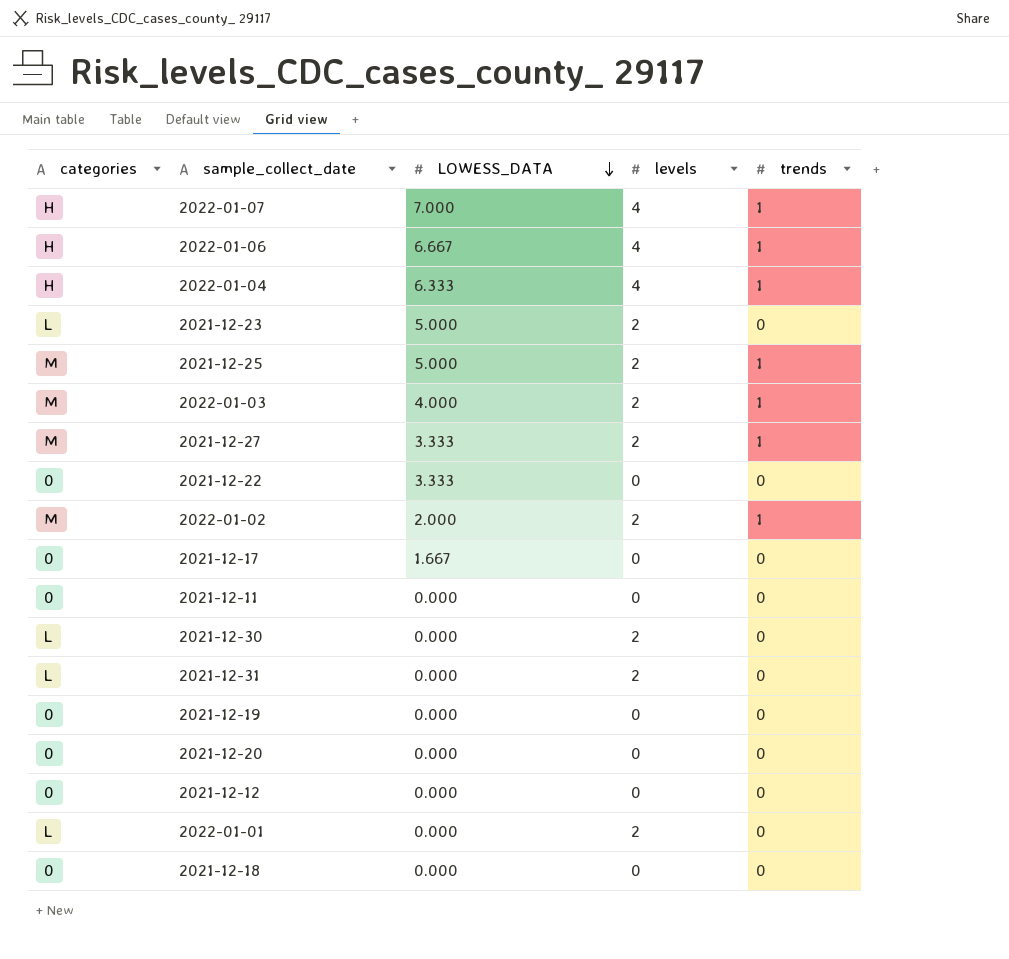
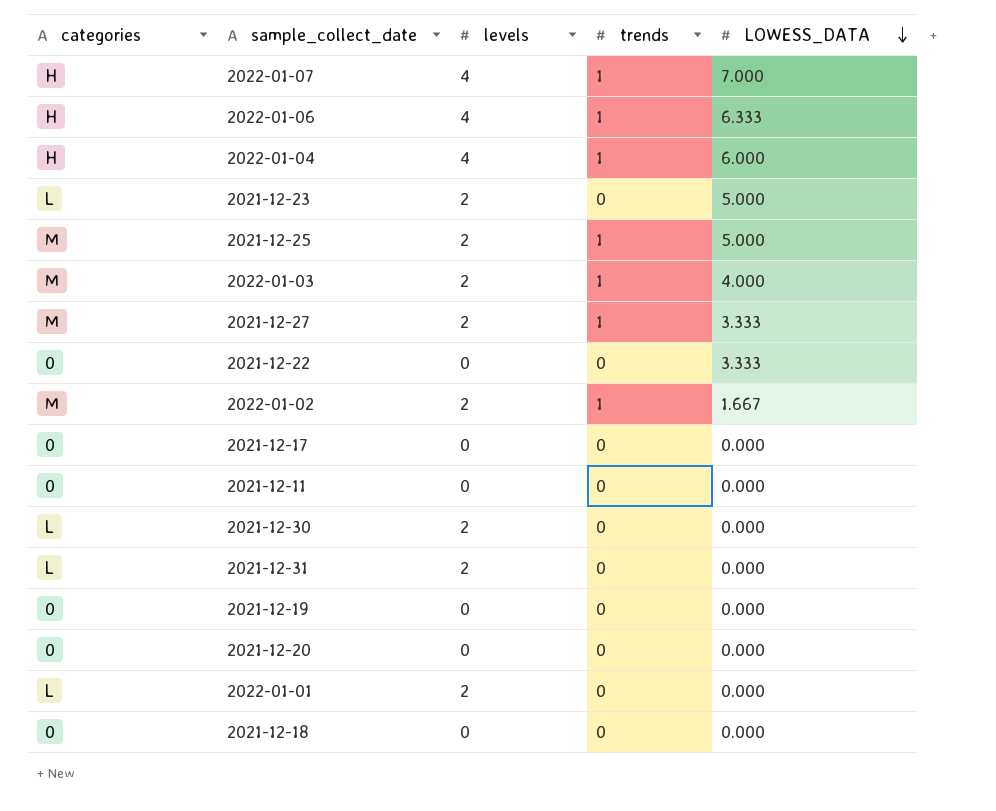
column LOWESS_DATA | position: 3 -> 5
row 2021-12-12: 0 | 0.000 | 0 | 0 -> none
2022-01-06 | LOWESS_DATA: 6.667 -> 6.333
2022-01-04 | LOWESS_DATA: 6.333 -> 6.000
2022-01-02 | LOWESS_DATA: 2.000 -> 1.667
2021-12-17 | LOWESS_DATA: 1.667 -> 0.000

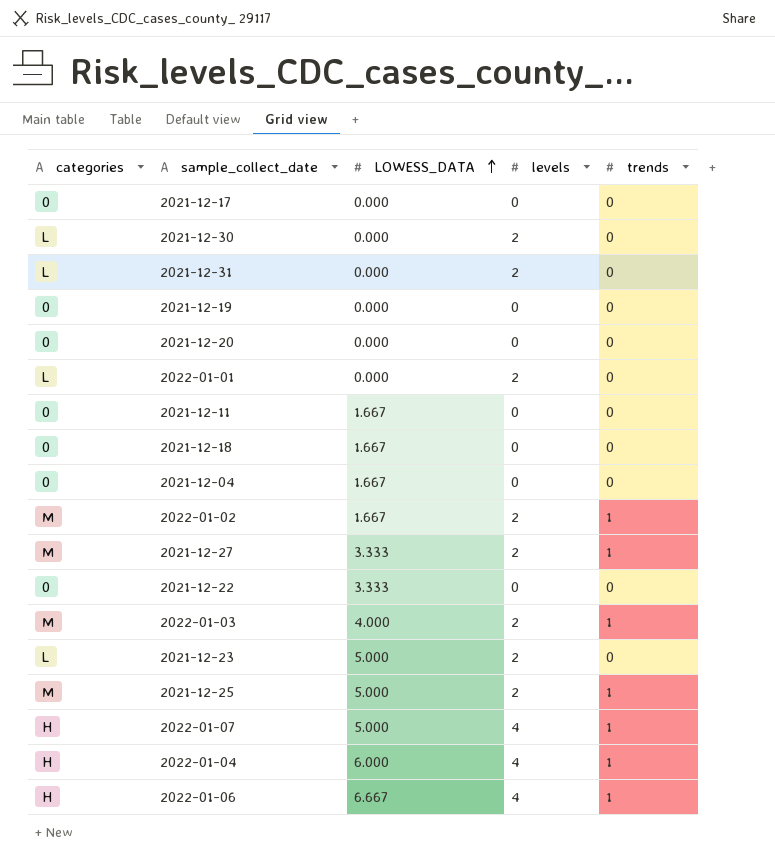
row order: LOWESS_DATA descending -> LOWESS_DATA ascending
column LOWESS_DATA | position: 5 -> 3
2021-12-11 | LOWESS_DATA: 0.000 -> 1.667
2021-12-18 | LOWESS_DATA: 0.000 -> 1.667
row 2021-12-04: none -> 0 | 1.667 | 0 | 0
2022-01-07 | LOWESS_DATA: 7.000 -> 5.000
2022-01-06 | LOWESS_DATA: 6.333 -> 6.667

